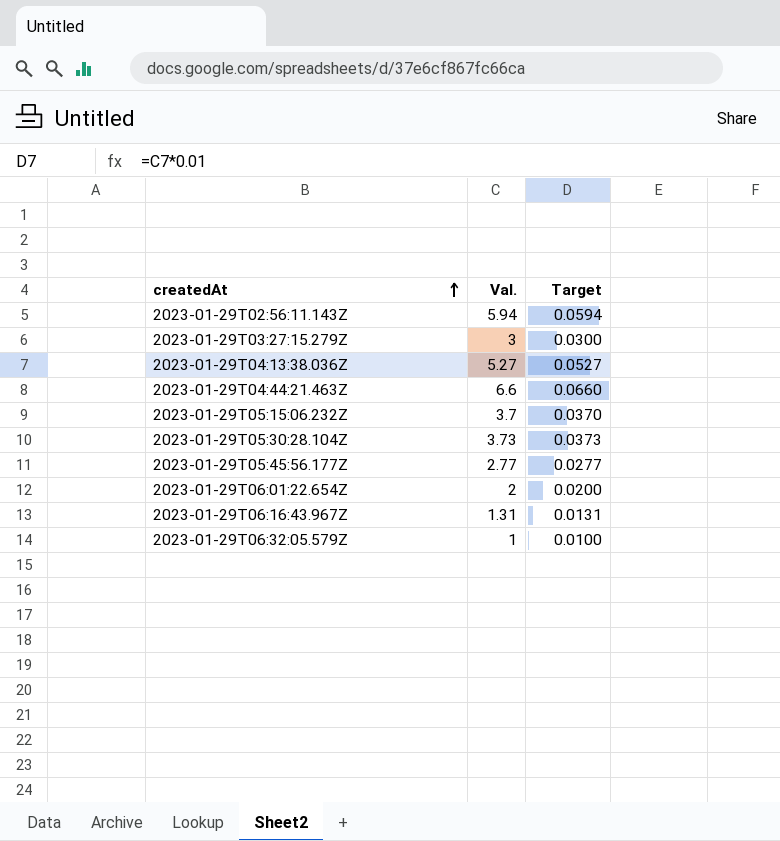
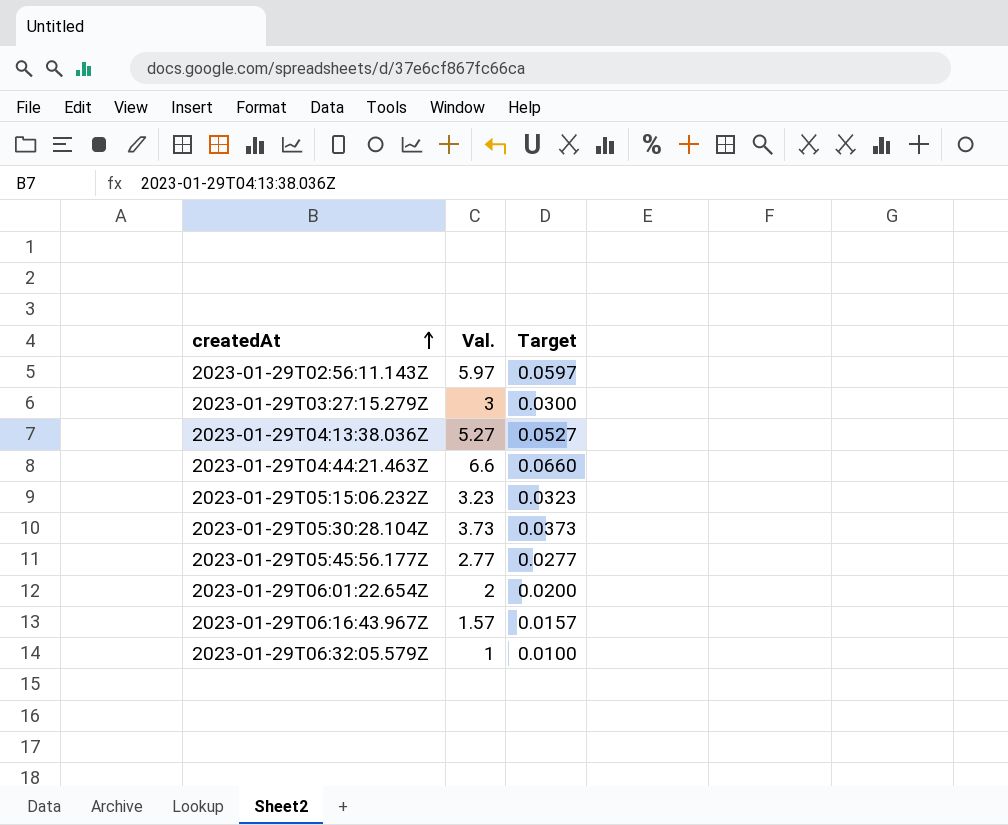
2023-01-29T02:56:11.143Z | Val.: 5.94 -> 5.97
2023-01-29T02:56:11.143Z | Target: 0.0594 -> 0.0597
2023-01-29T05:15:06.232Z | Val.: 3.7 -> 3.23
2023-01-29T05:15:06.232Z | Target: 0.0370 -> 0.0323
2023-01-29T06:16:43.967Z | Val.: 1.31 -> 1.57
2023-01-29T06:16:43.967Z | Target: 0.0131 -> 0.0157

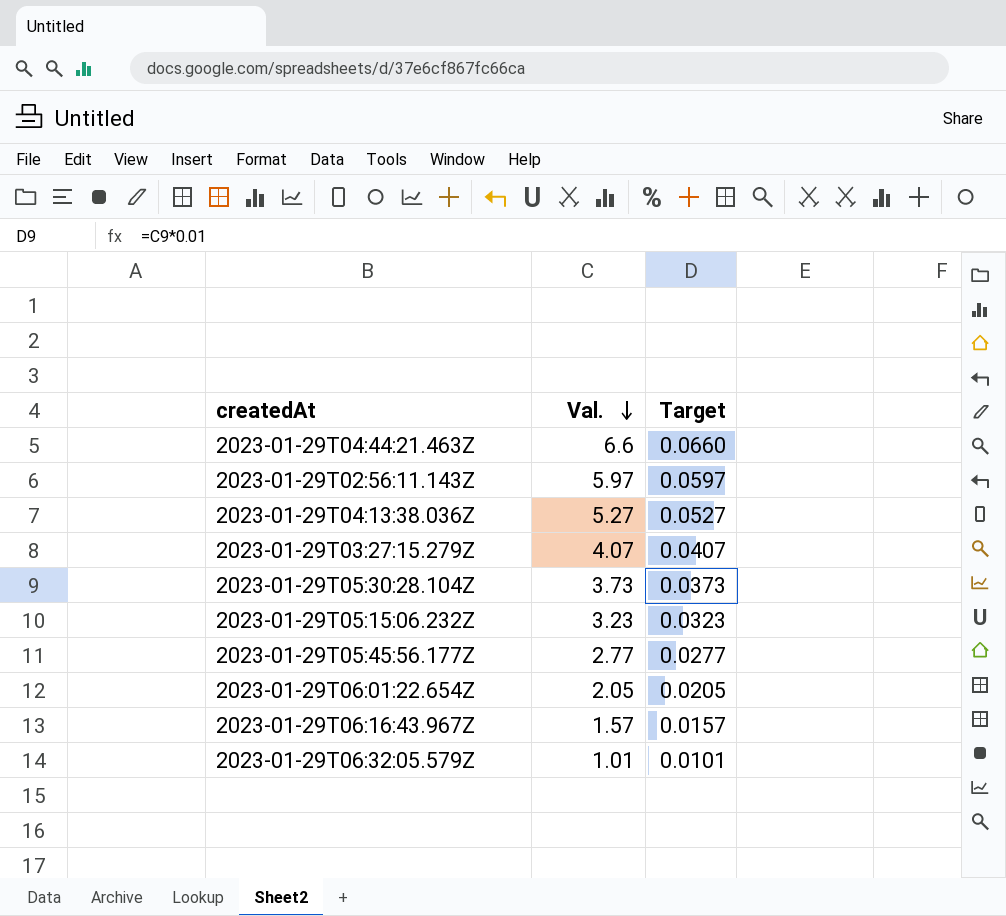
row order: createdAt ascending -> Val. descending
2023-01-29T03:27:15.279Z | Val.: 3 -> 4.07
2023-01-29T03:27:15.279Z | Target: 0.0300 -> 0.0407
2023-01-29T06:01:22.654Z | Val.: 2 -> 2.05
2023-01-29T06:01:22.654Z | Target: 0.0200 -> 0.0205
2023-01-29T06:32:05.579Z | Val.: 1 -> 1.01
2023-01-29T06:32:05.579Z | Target: 0.0100 -> 0.0101

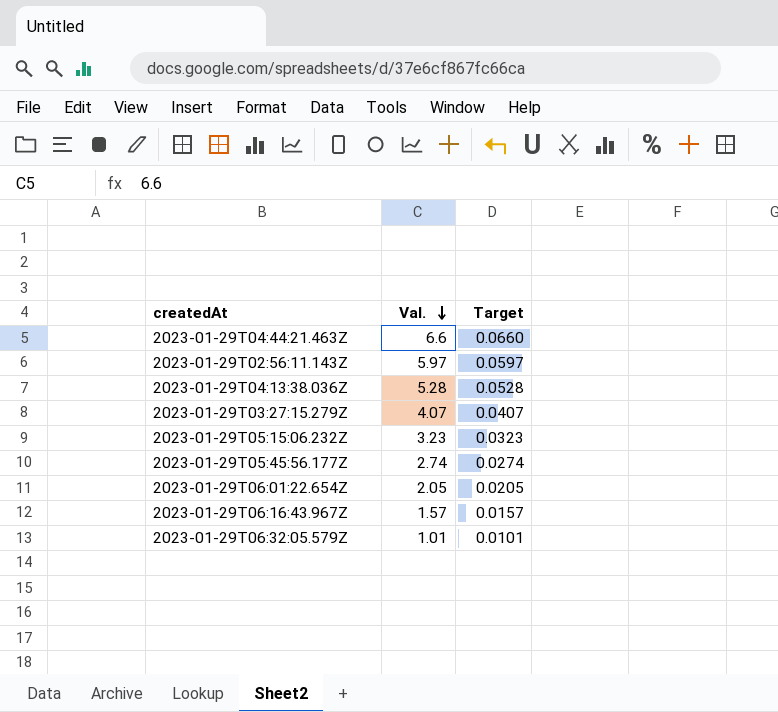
row 2023-01-29T05:30:28.104Z: 3.73 | 0.0373 -> none
2023-01-29T04:13:38.036Z | Val.: 5.27 -> 5.28
2023-01-29T04:13:38.036Z | Target: 0.0527 -> 0.0528
2023-01-29T05:45:56.177Z | Val.: 2.77 -> 2.74
2023-01-29T05:45:56.177Z | Target: 0.0277 -> 0.0274

